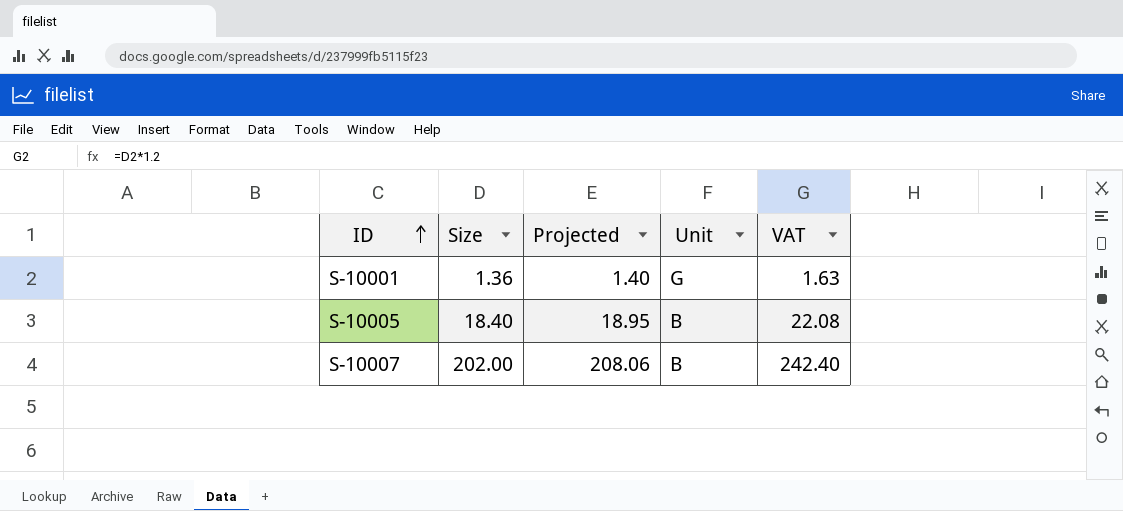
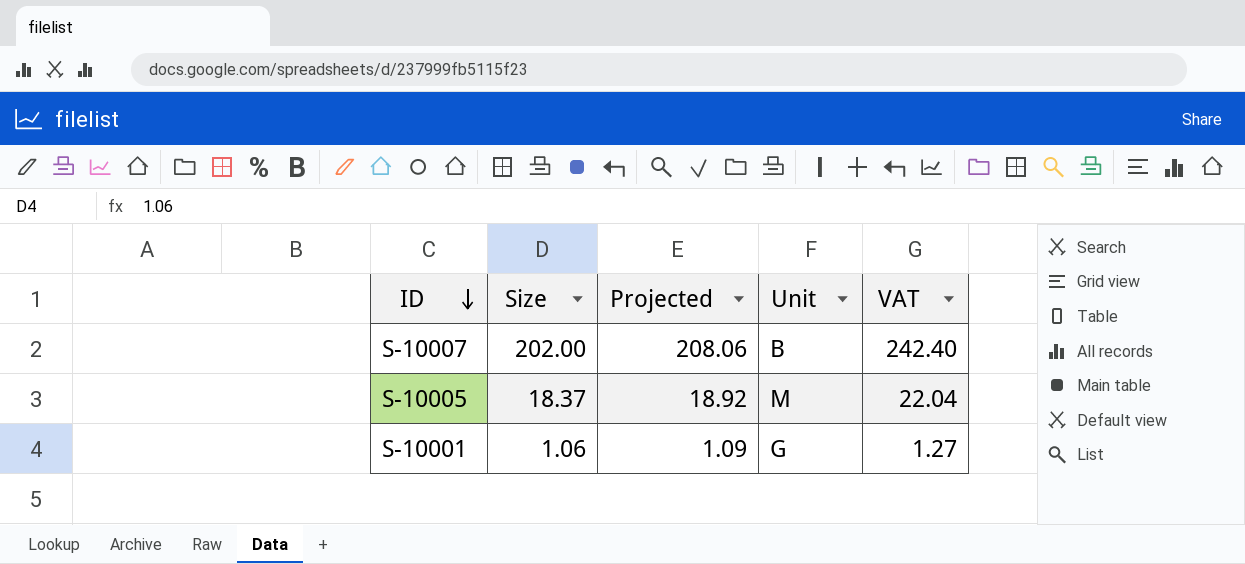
row order: ID ascending -> ID descending
S-10005 | Size: 18.40 -> 18.37
S-10005 | Projected: 18.95 -> 18.92
S-10005 | Unit: B -> M
S-10005 | VAT: 22.08 -> 22.04
S-10001 | Size: 1.36 -> 1.06
S-10001 | Projected: 1.40 -> 1.09
S-10001 | VAT: 1.63 -> 1.27

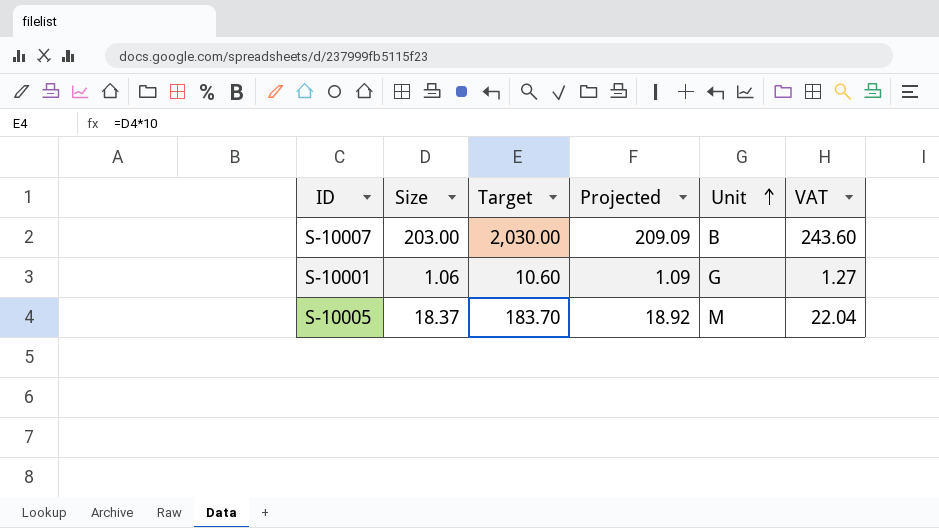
row order: ID descending -> Unit ascending
column Target | formula: none -> [Size] * 10
S-10007 | Size: 202.00 -> 203.00
S-10007 | Projected: 208.06 -> 209.09
S-10007 | VAT: 242.40 -> 243.60

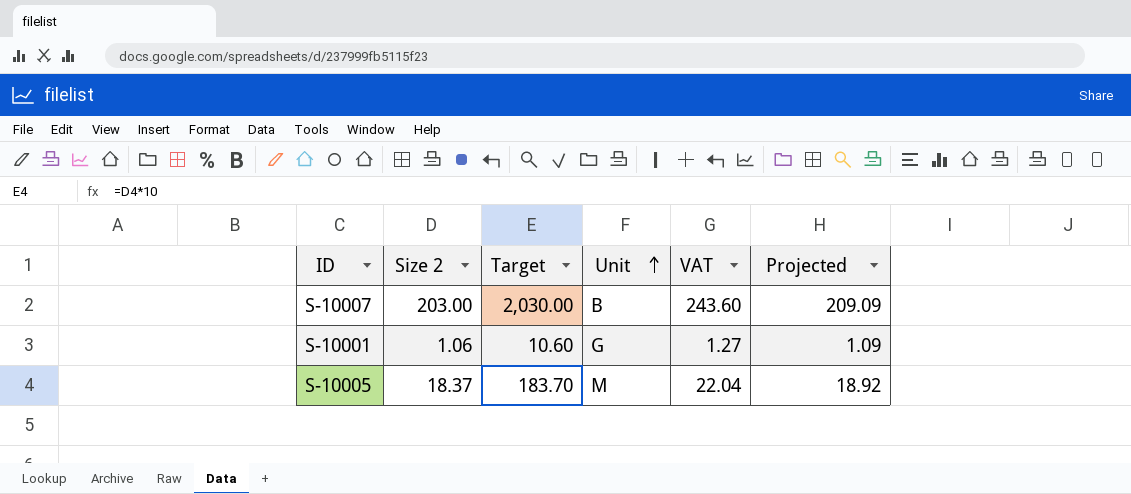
column name: Size -> Size 2
column Projected | position: 4 -> 6

